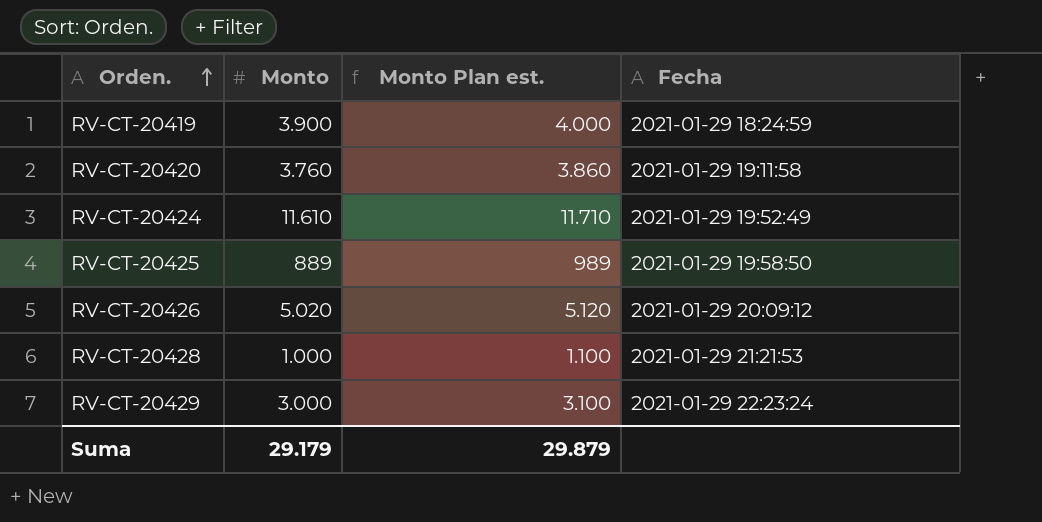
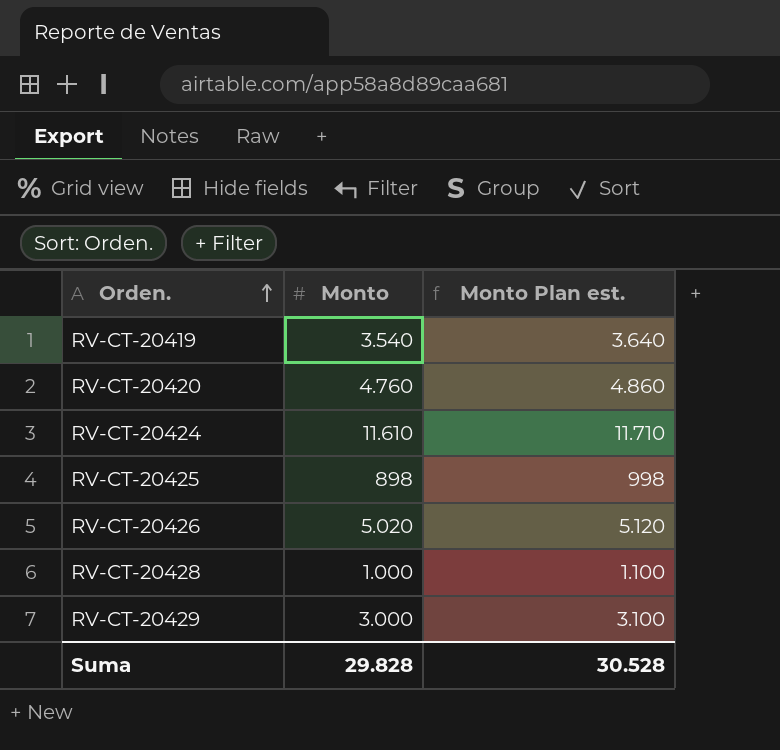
column Fecha | position: 4 -> none
RV-CT-20419 | Monto: 3.900 -> 3.540
RV-CT-20419 | Monto Plan est.: 4.000 -> 3.640
RV-CT-20420 | Monto: 3.760 -> 4.760
RV-CT-20420 | Monto Plan est.: 3.860 -> 4.860
RV-CT-20425 | Monto: 889 -> 898
RV-CT-20425 | Monto Plan est.: 989 -> 998
Suma | Monto: 29.179 -> 29.828
Suma | Monto Plan est.: 29.879 -> 30.528

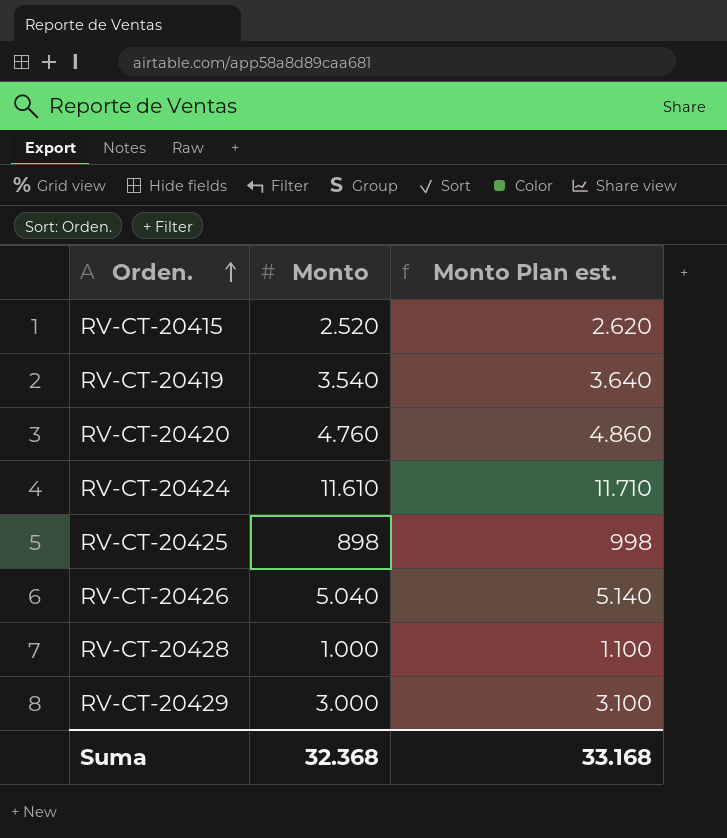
row RV-CT-20415: none -> 2.520 | 2.620
RV-CT-20426 | Monto: 5.020 -> 5.040
RV-CT-20426 | Monto Plan est.: 5.120 -> 5.140
Suma | Monto: 29.828 -> 32.368
Suma | Monto Plan est.: 30.528 -> 33.168

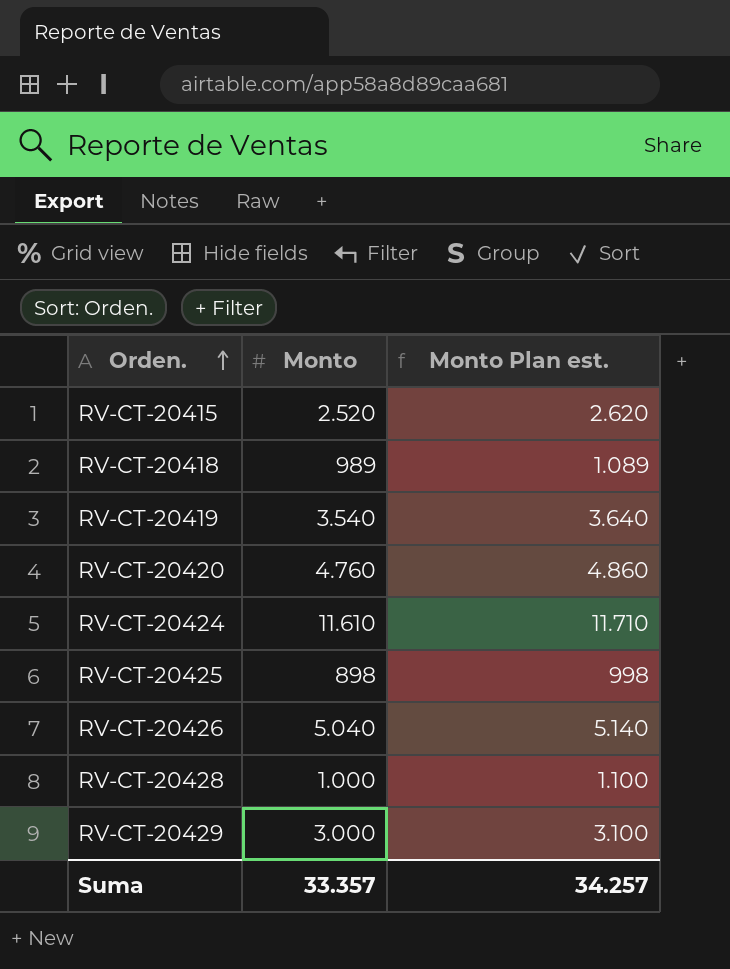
row RV-CT-20418: none -> 989 | 1.089
Suma | Monto: 32.368 -> 33.357
Suma | Monto Plan est.: 33.168 -> 34.257

